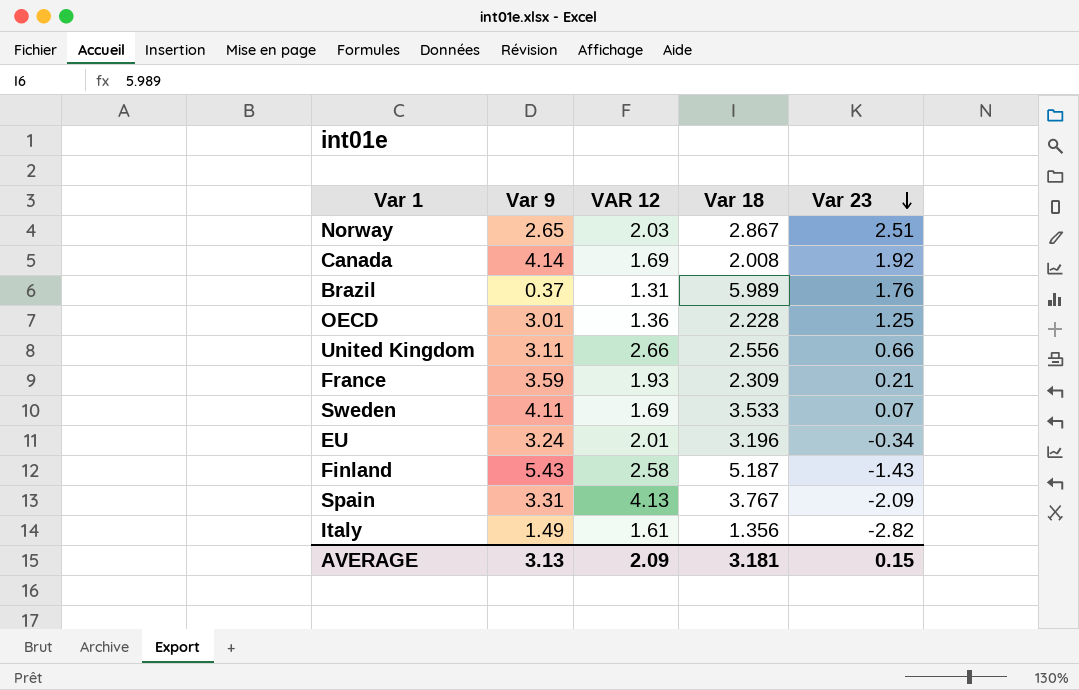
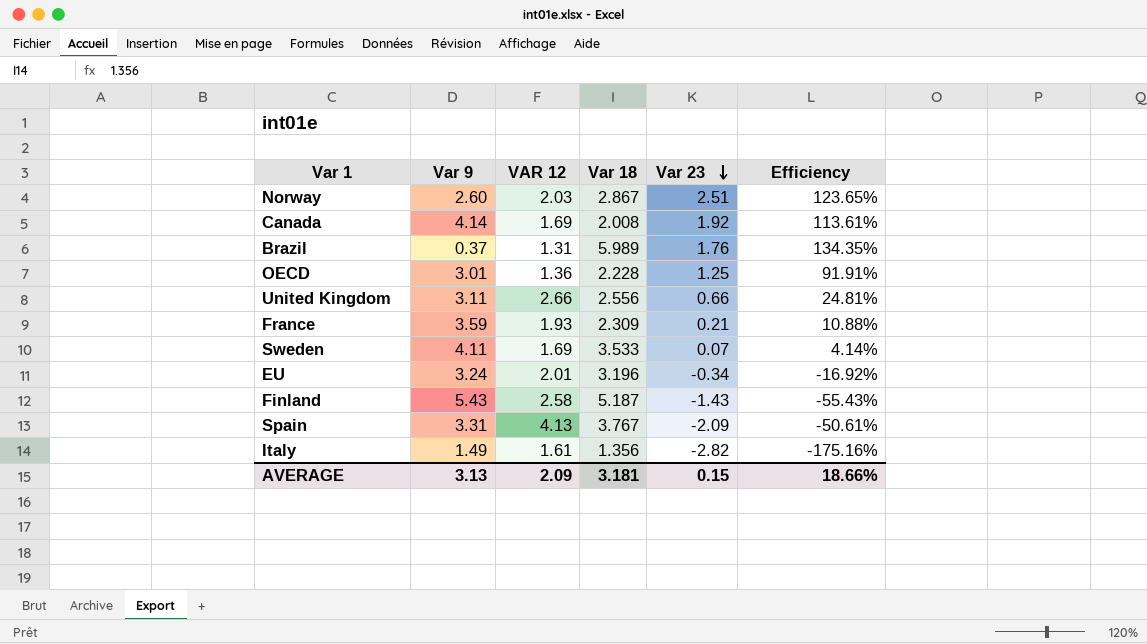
column Efficiency | formula: none -> [Var 23] / [VAR 12]
Norway | Var 9: 2.65 -> 2.60

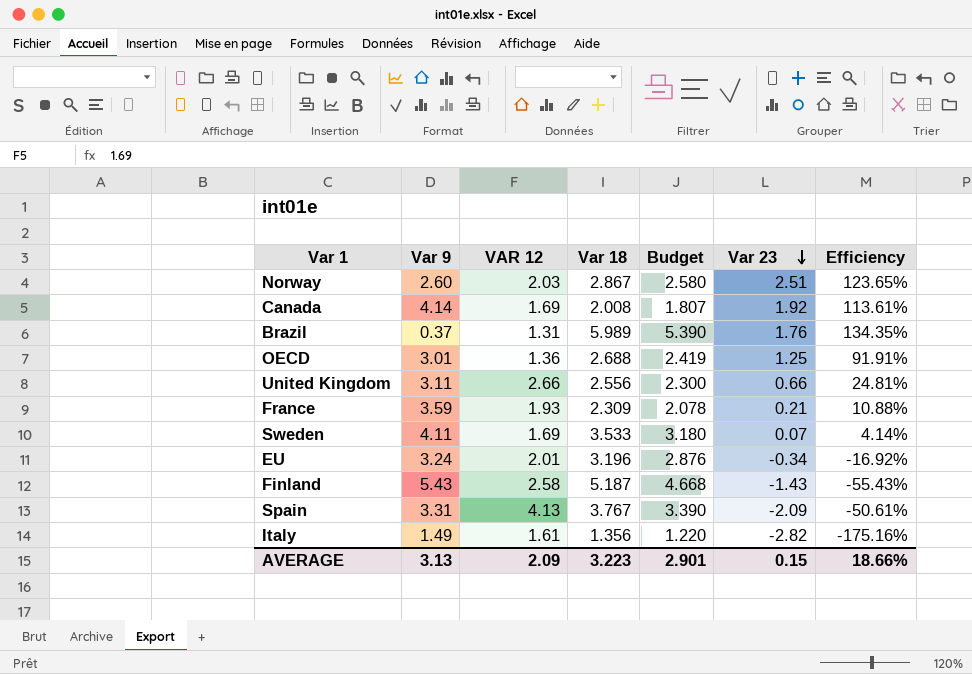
column Budget | formula: none -> [Var 18] * 0.9
OECD | Var 18: 2.228 -> 2.688
AVERAGE | Var 18: 3.181 -> 3.223

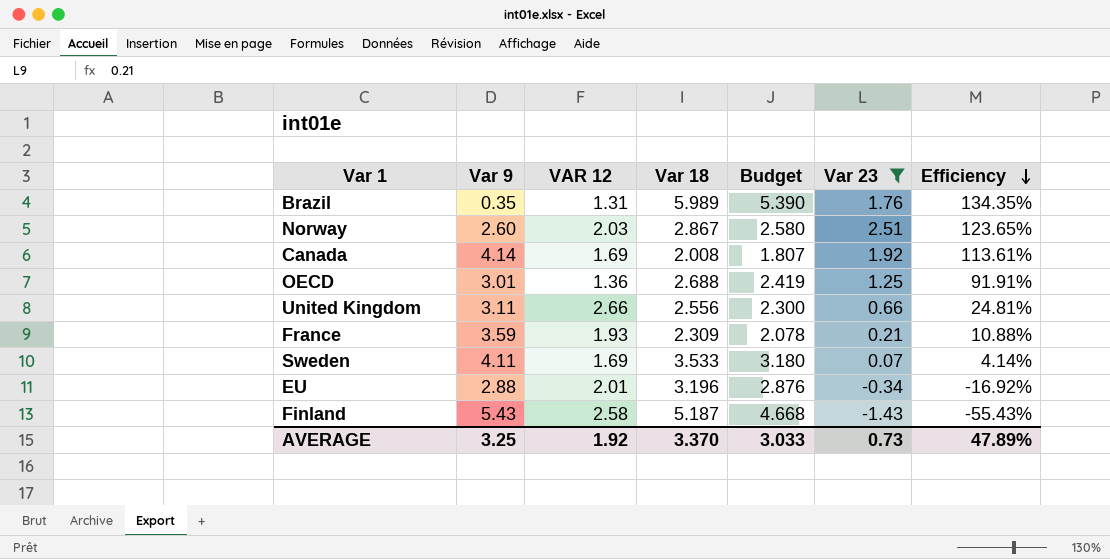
filter: none -> Var 23 >= -1.43
row order: Var 23 descending -> Efficiency descending
Brazil | Var 9: 0.37 -> 0.35
EU | Var 9: 3.24 -> 2.88
AVERAGE | Var 9: 3.13 -> 3.25
AVERAGE | VAR 12: 2.09 -> 1.92
AVERAGE | Var 18: 3.223 -> 3.370
AVERAGE | Budget: 2.901 -> 3.033
AVERAGE | Var 23: 0.15 -> 0.73
AVERAGE | Efficiency: 18.66% -> 47.89%

